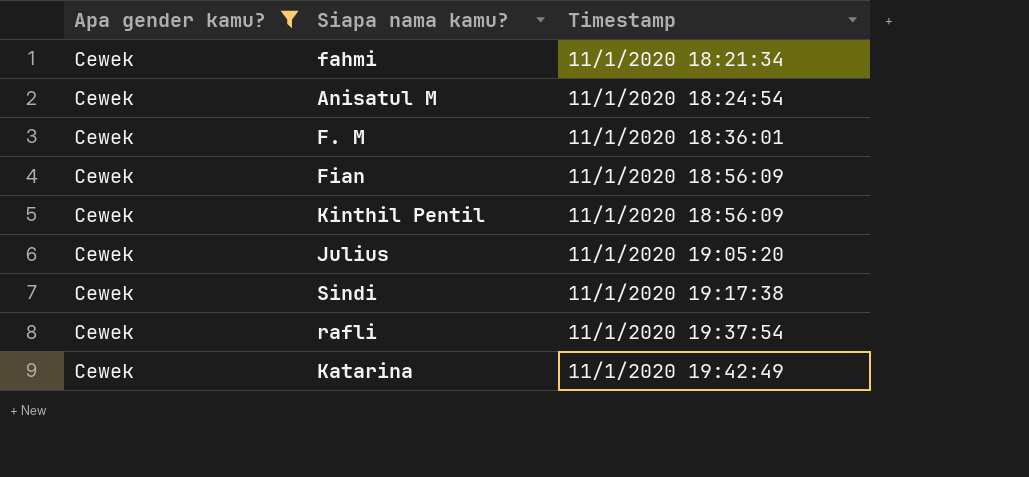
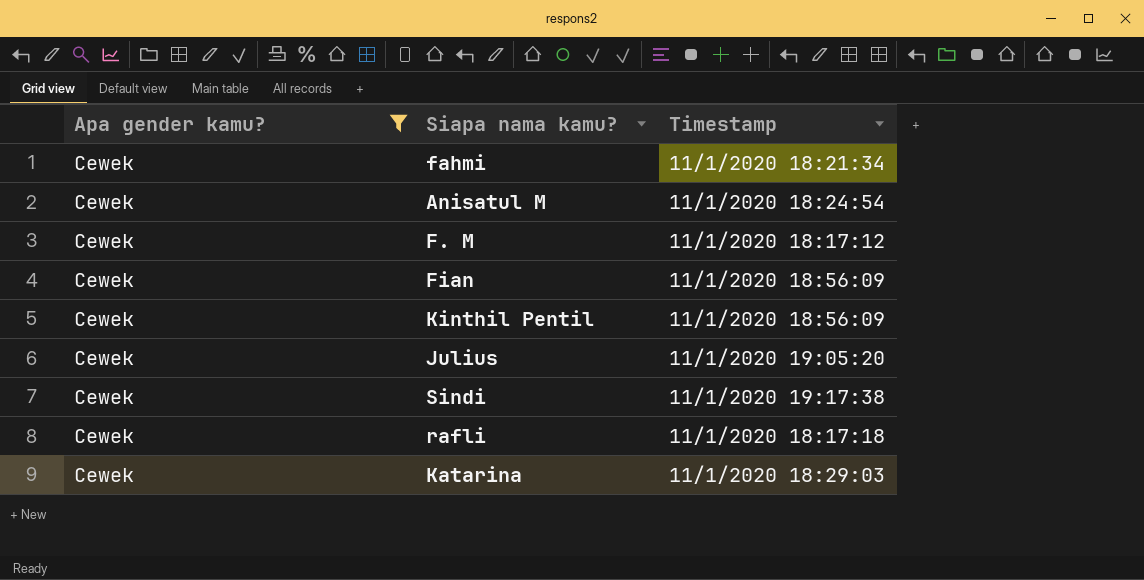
F. M | Timestamp: 11/1/2020 18:36:01 -> 11/1/2020 18:17:12
rafli | Timestamp: 11/1/2020 19:37:54 -> 11/1/2020 18:17:18
Katarina | Timestamp: 11/1/2020 19:42:49 -> 11/1/2020 18:29:03

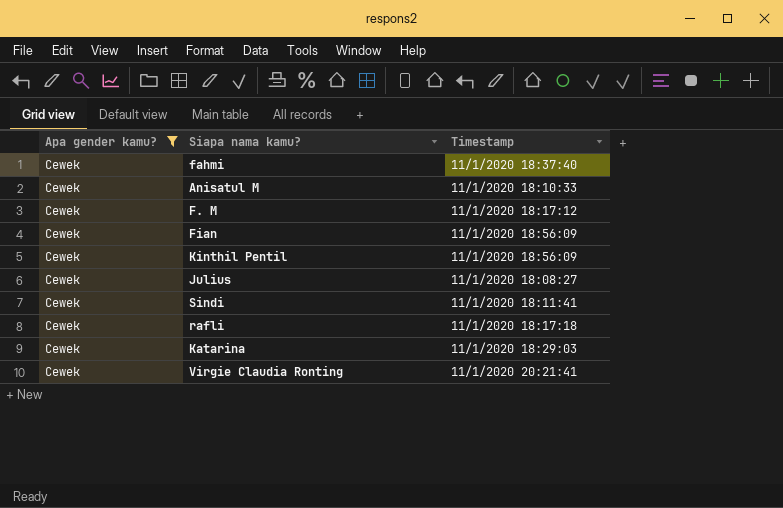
fahmi | Timestamp: 11/1/2020 18:21:34 -> 11/1/2020 18:37:40
Anisatul M | Timestamp: 11/1/2020 18:24:54 -> 11/1/2020 18:10:33
Julius | Timestamp: 11/1/2020 19:05:20 -> 11/1/2020 18:08:27
Sindi | Timestamp: 11/1/2020 19:17:38 -> 11/1/2020 18:11:41
row Virgie Claudia Ronting: none -> Cewek | 11/1/2020 20:21:41

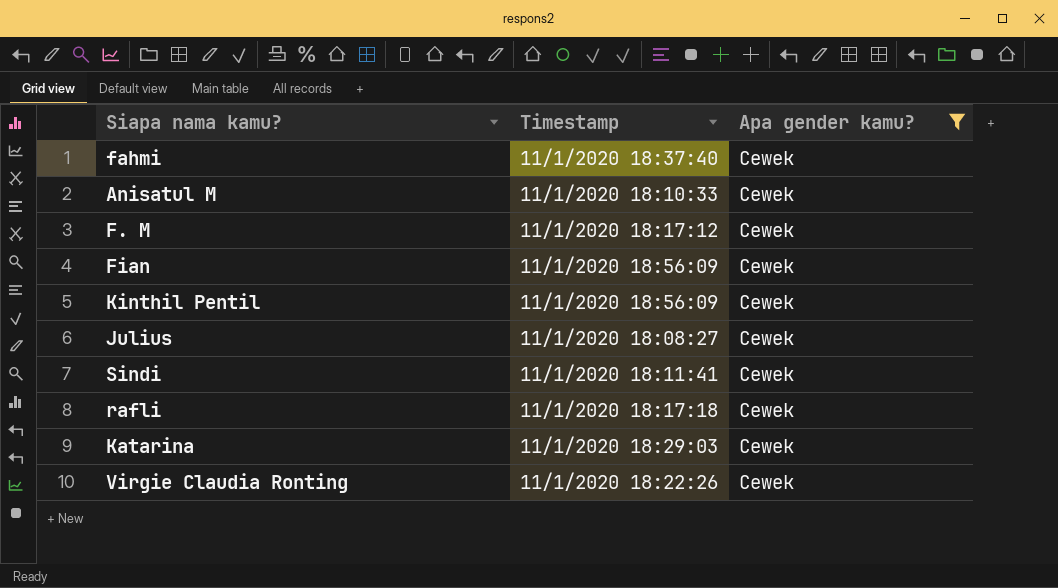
column Apa gender kamu? | position: 1 -> 3
Virgie Claudia Ronting | Timestamp: 11/1/2020 20:21:41 -> 11/1/2020 18:22:26

